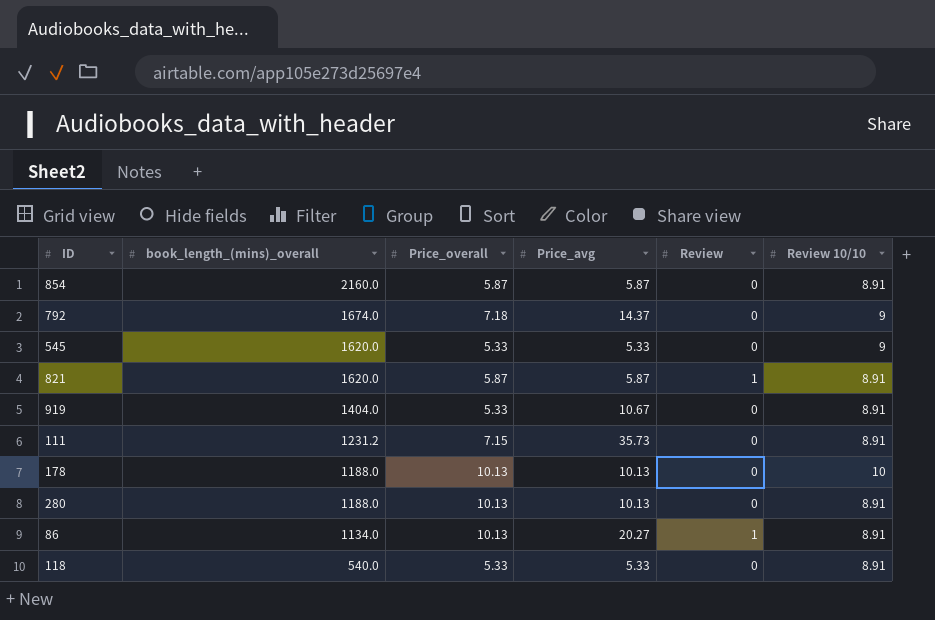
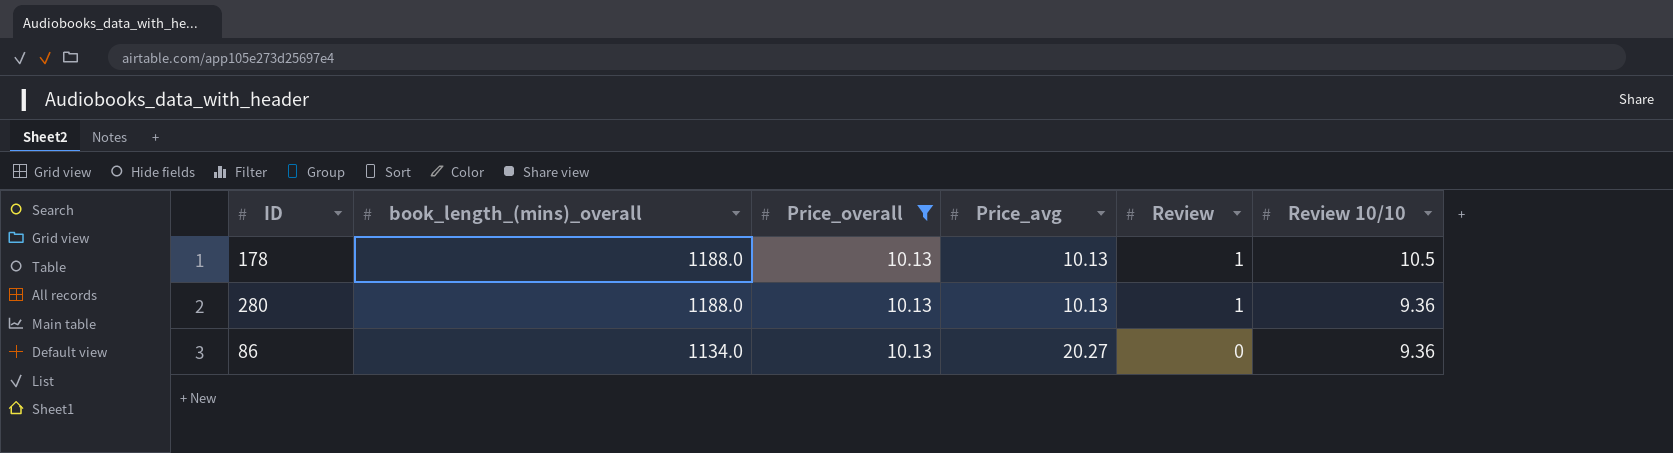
filter: none -> Price_overall = 10.13
178 | Review: 0 -> 1
178 | Review 10/10: 10 -> 10.5
280 | Review: 0 -> 1
280 | Review 10/10: 8.91 -> 9.36
86 | Review: 1 -> 0
86 | Review 10/10: 8.91 -> 9.36

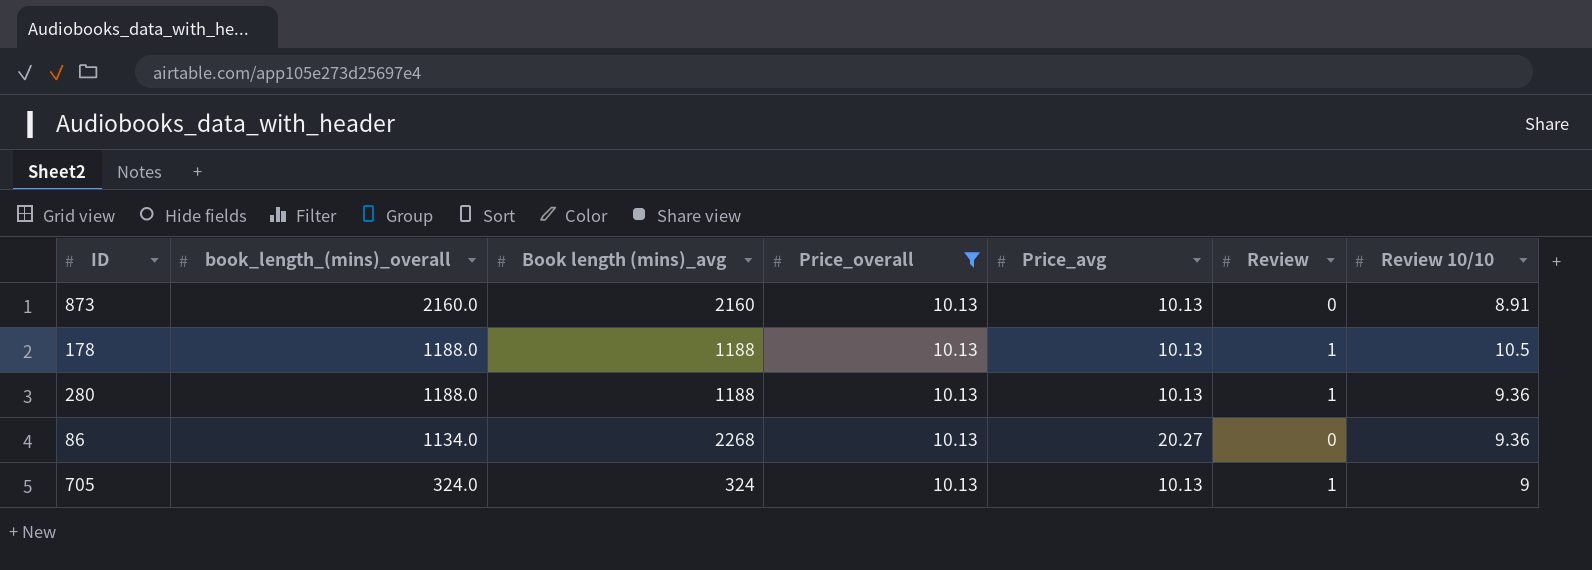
column Book length (mins)_avg | position: none -> 3
row 873: none -> 2160.0 | 2160 | 10.13 | 10.13 | 0 | 8.91
row 705: none -> 324.0 | 324 | 10.13 | 10.13 | 1 | 9

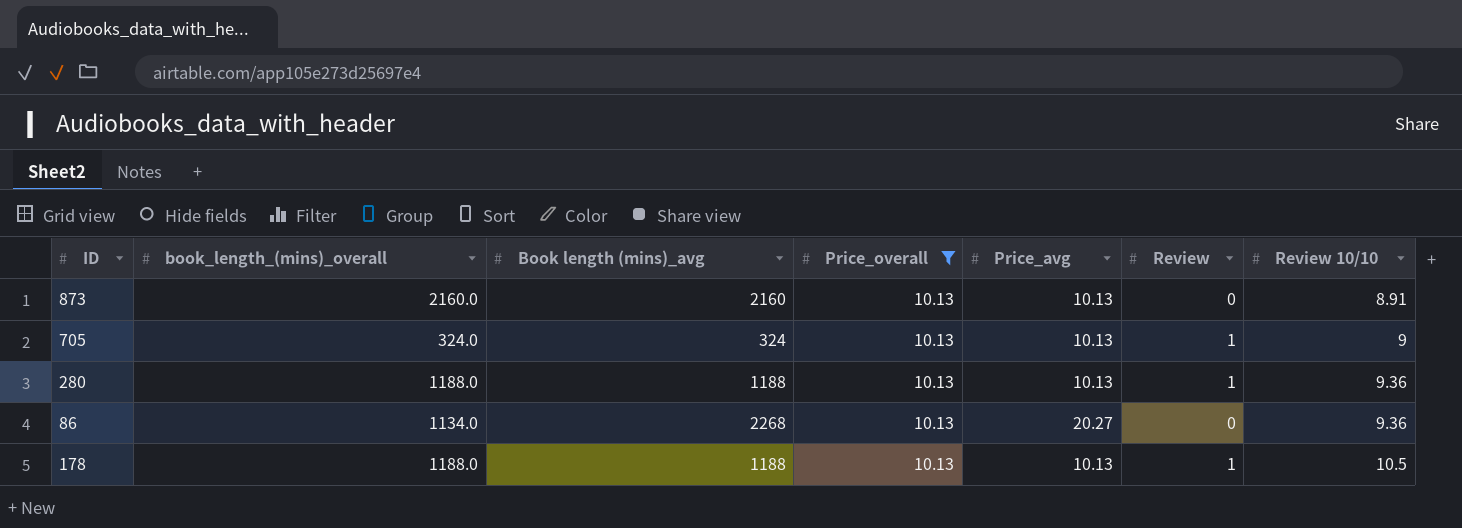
row order: book_length_(mins)_overall descending -> Review 10/10 ascending

